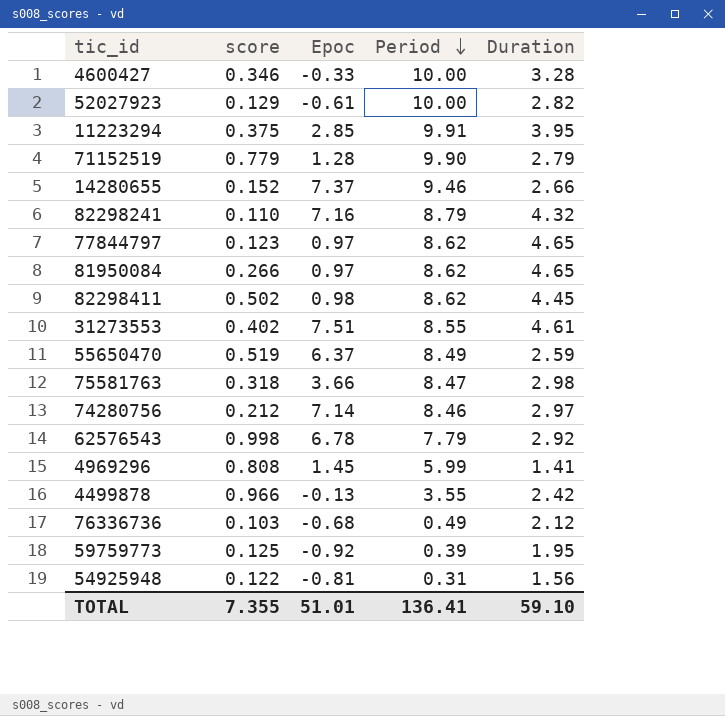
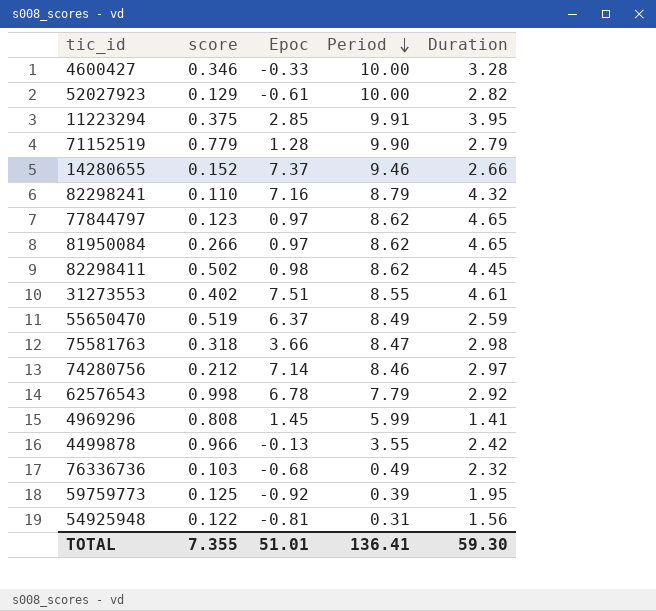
76336736 | Duration: 2.12 -> 2.32
TOTAL | Duration: 59.10 -> 59.30

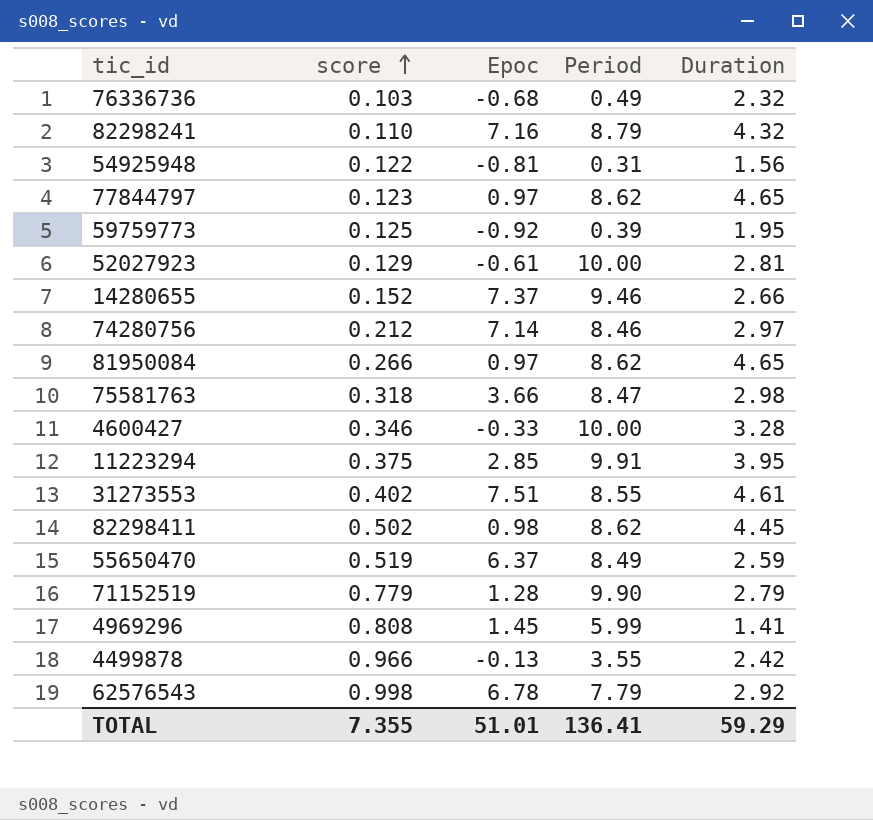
row order: Period descending -> score ascending
52027923 | Duration: 2.82 -> 2.81
TOTAL | Duration: 59.30 -> 59.29

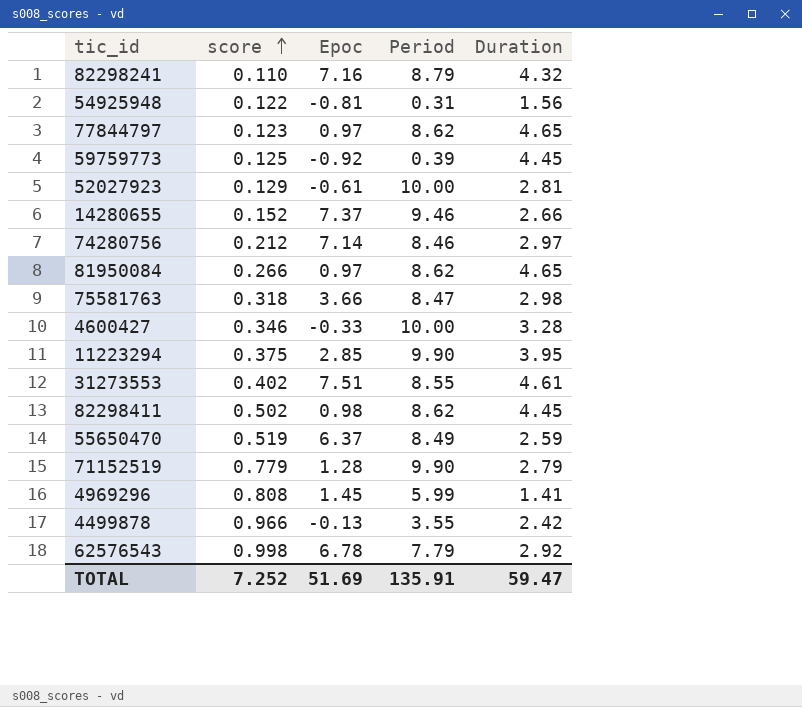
row 76336736: 0.103 | -0.68 | 0.49 | 2.32 -> none
59759773 | Duration: 1.95 -> 4.45
11223294 | Period: 9.91 -> 9.90
TOTAL | score: 7.355 -> 7.252
TOTAL | Epoc: 51.01 -> 51.69
TOTAL | Period: 136.41 -> 135.91
TOTAL | Duration: 59.29 -> 59.47

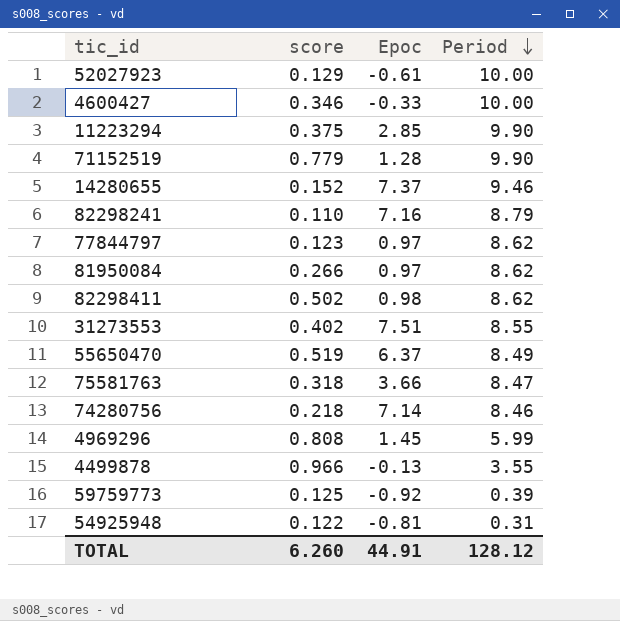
row order: score ascending -> Period descending
column Duration | position: 5 -> none
row 62576543: 0.998 | 6.78 | 7.79 | 2.92 -> none
74280756 | score: 0.212 -> 0.218
TOTAL | score: 7.252 -> 6.260
TOTAL | Epoc: 51.69 -> 44.91
TOTAL | Period: 135.91 -> 128.12

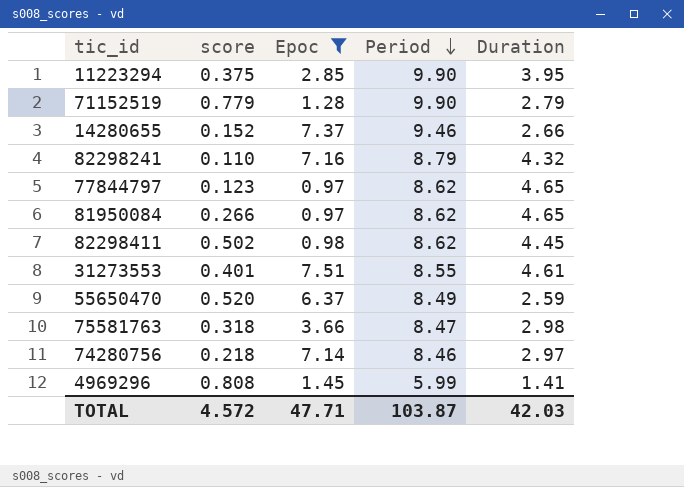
filter: none -> Epoc >= 0.97
column Duration | position: none -> 5
31273553 | score: 0.402 -> 0.401
55650470 | score: 0.519 -> 0.520
TOTAL | score: 6.260 -> 4.572
TOTAL | Epoc: 44.91 -> 47.71
TOTAL | Period: 128.12 -> 103.87

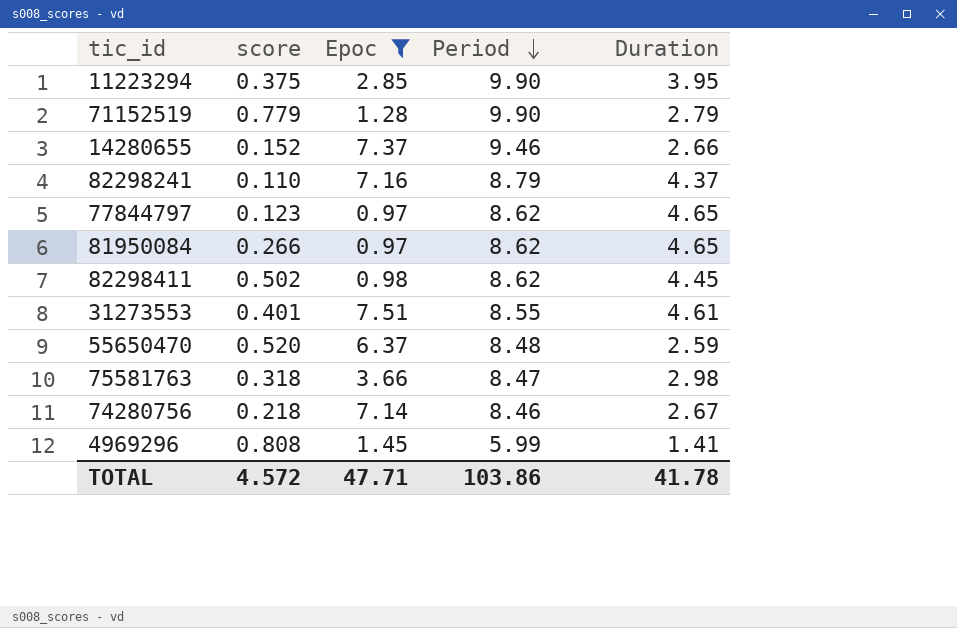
82298241 | Duration: 4.32 -> 4.37
55650470 | Period: 8.49 -> 8.48
74280756 | Duration: 2.97 -> 2.67
TOTAL | Period: 103.87 -> 103.86
TOTAL | Duration: 42.03 -> 41.78

